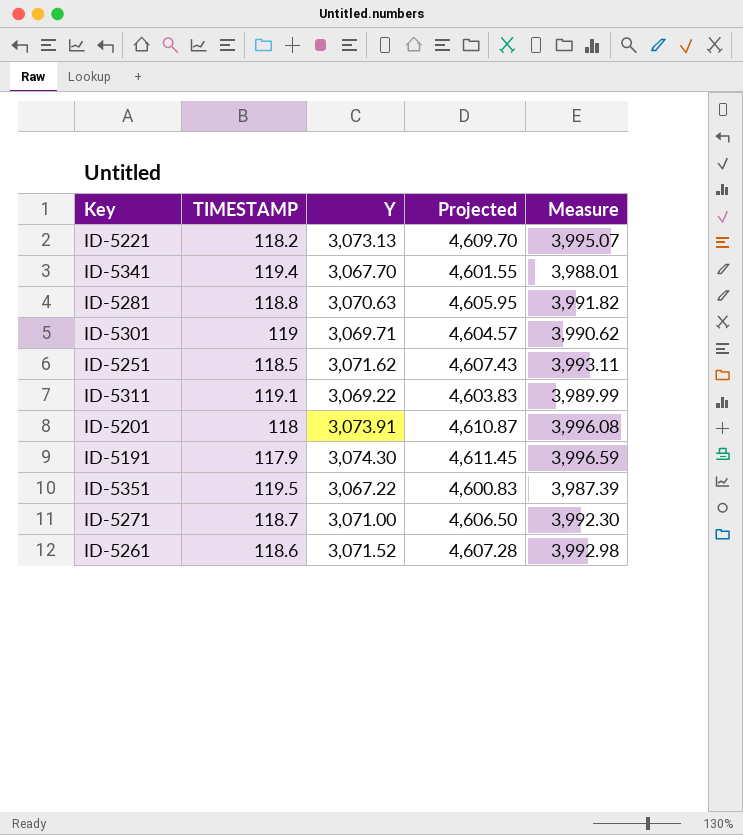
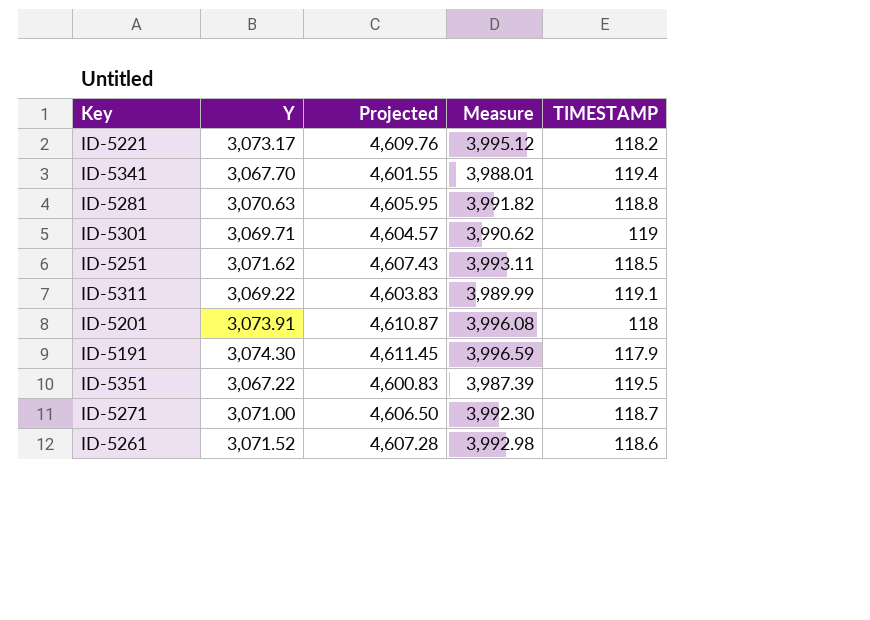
column TIMESTAMP | position: 2 -> 5
ID-5221 | Y: 3,073.13 -> 3,073.17
ID-5221 | Projected: 4,609.70 -> 4,609.76
ID-5221 | Measure: 3,995.07 -> 3,995.12

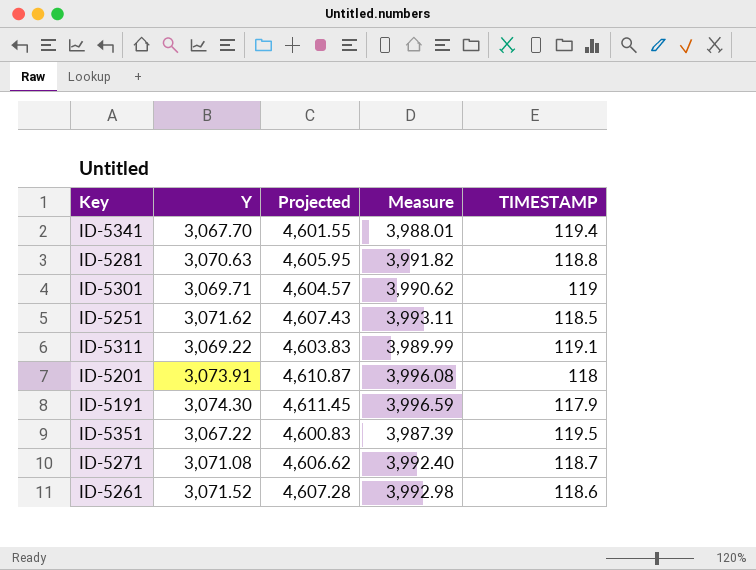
row ID-5221: 3,073.17 | 4,609.76 | 3,995.12 | 118.2 -> none
ID-5271 | Y: 3,071.00 -> 3,071.08
ID-5271 | Projected: 4,606.50 -> 4,606.62
ID-5271 | Measure: 3,992.30 -> 3,992.40

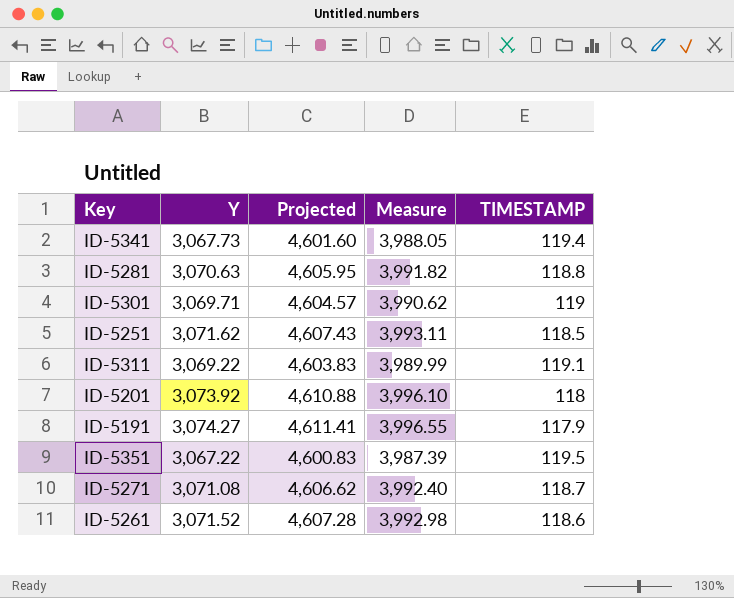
ID-5341 | Y: 3,067.70 -> 3,067.73
ID-5341 | Projected: 4,601.55 -> 4,601.60
ID-5341 | Measure: 3,988.01 -> 3,988.05
ID-5201 | Y: 3,073.91 -> 3,073.92
ID-5201 | Projected: 4,610.87 -> 4,610.88
ID-5201 | Measure: 3,996.08 -> 3,996.10
ID-5191 | Y: 3,074.30 -> 3,074.27
ID-5191 | Projected: 4,611.45 -> 4,611.41
ID-5191 | Measure: 3,996.59 -> 3,996.55

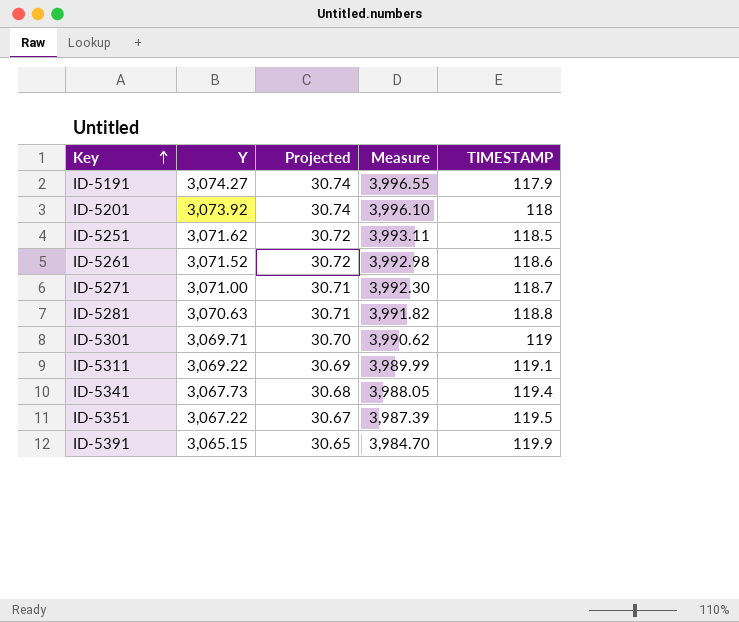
row order: none -> Key ascending
column Projected | formula: [Y] * 1.5 -> [Y] * 0.01
ID-5271 | Y: 3,071.08 -> 3,071.00
ID-5271 | Measure: 3,992.40 -> 3,992.30
row ID-5391: none -> 3,065.15 | 30.65 | 3,984.70 | 119.9

